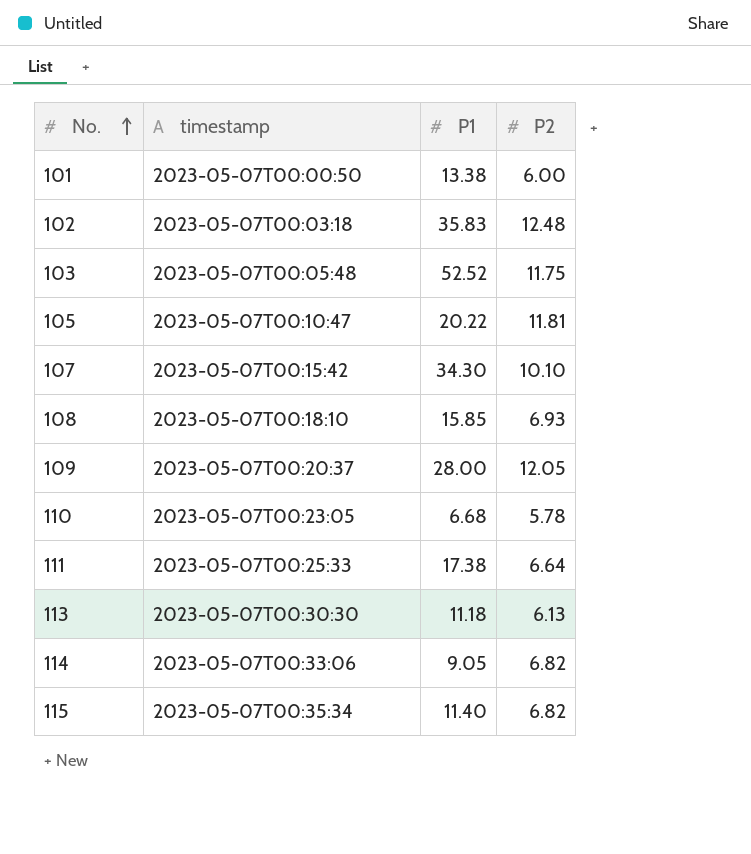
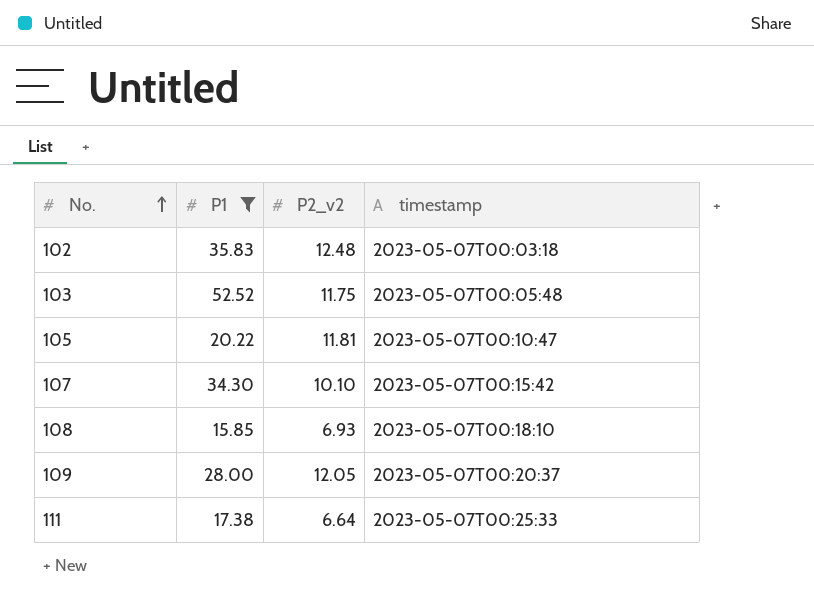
filter: none -> P1 >= 15.85
column name: P2 -> P2_v2
column timestamp | position: 2 -> 4

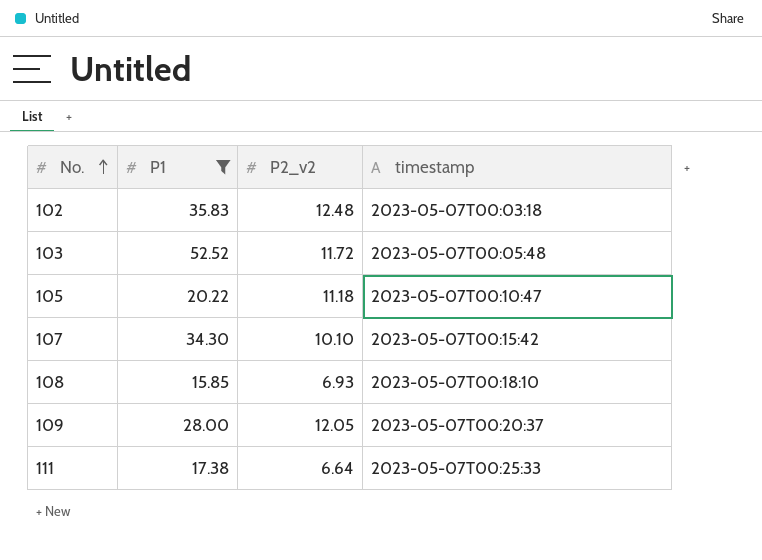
103 | P2_v2: 11.75 -> 11.72
105 | P2_v2: 11.81 -> 11.18

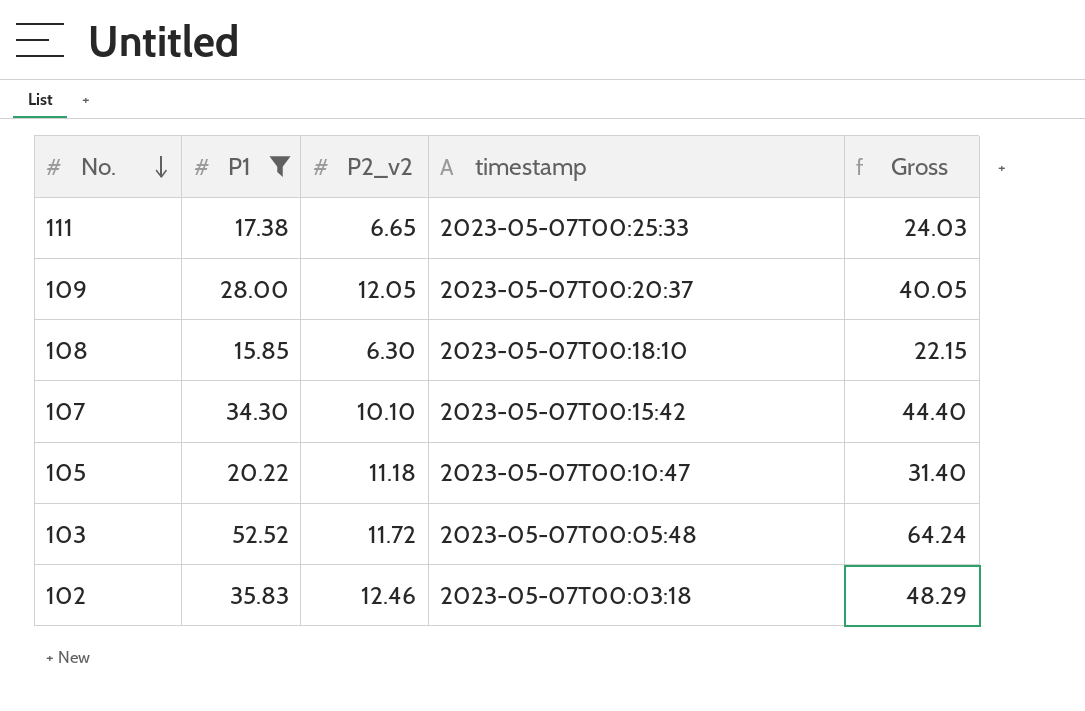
row order: No. ascending -> No. descending
column Gross | formula: none -> [P1] + [P2_v2]
111 | P2_v2: 6.64 -> 6.65
108 | P2_v2: 6.93 -> 6.30
102 | P2_v2: 12.48 -> 12.46

